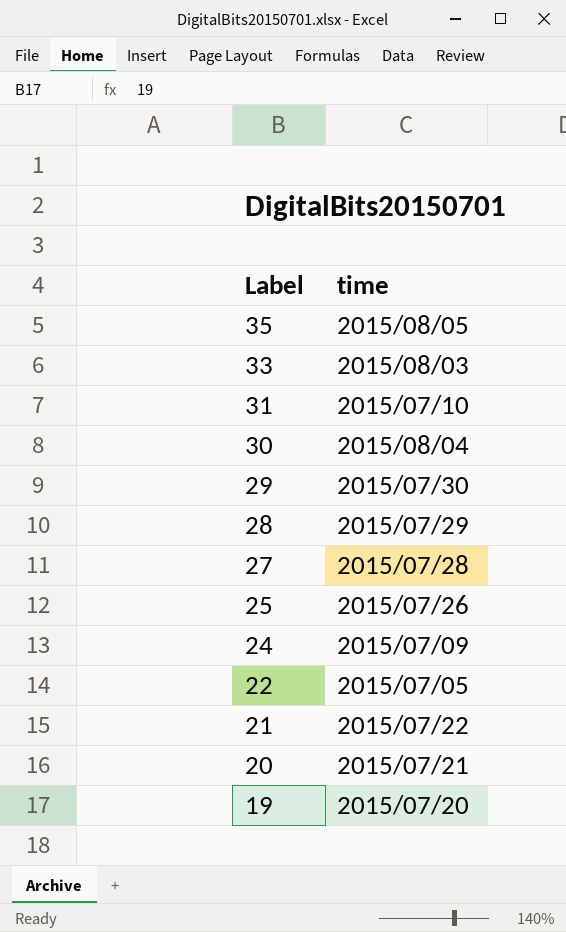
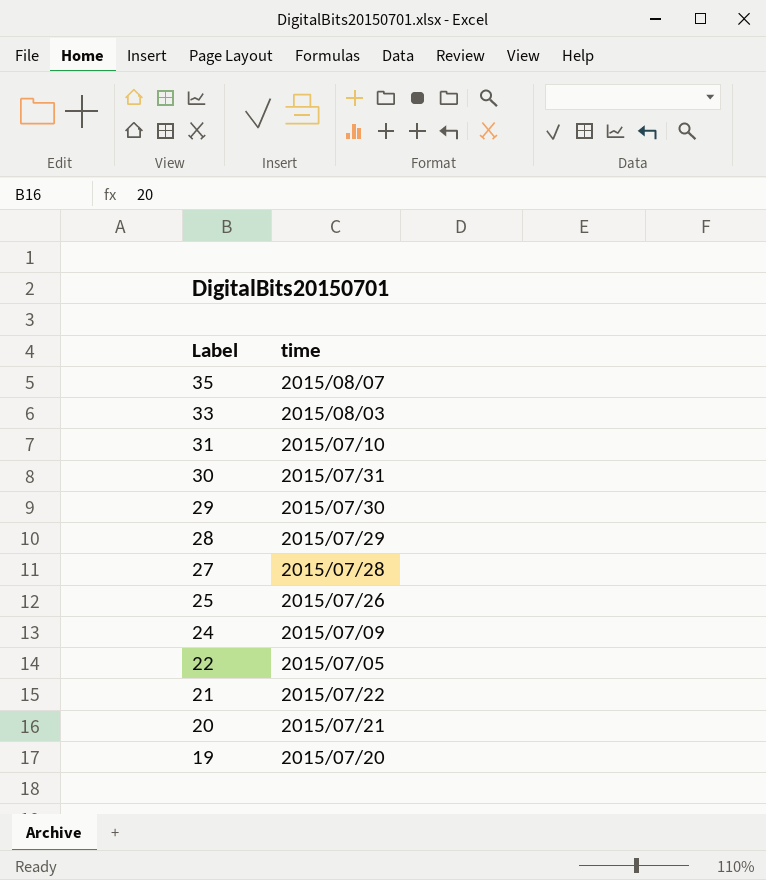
35 | time: 2015/08/05 -> 2015/08/07
30 | time: 2015/08/04 -> 2015/07/31

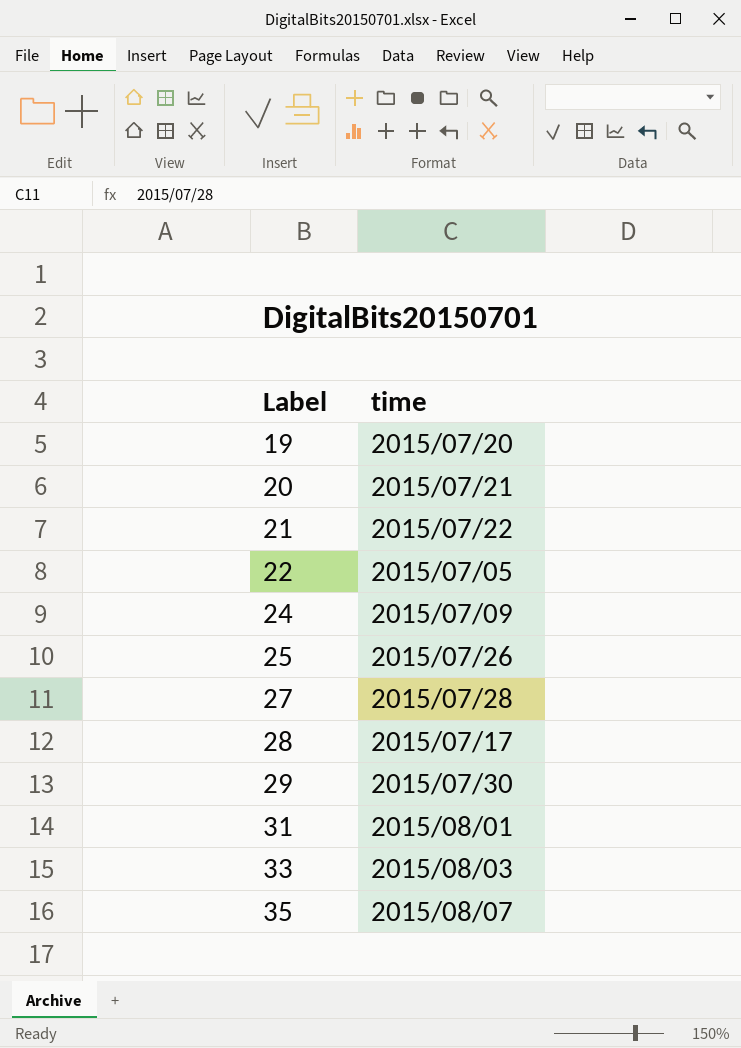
row order: Label descending -> Label ascending
row 30: 2015/07/31 -> none
28 | time: 2015/07/29 -> 2015/07/17
31 | time: 2015/07/10 -> 2015/08/01

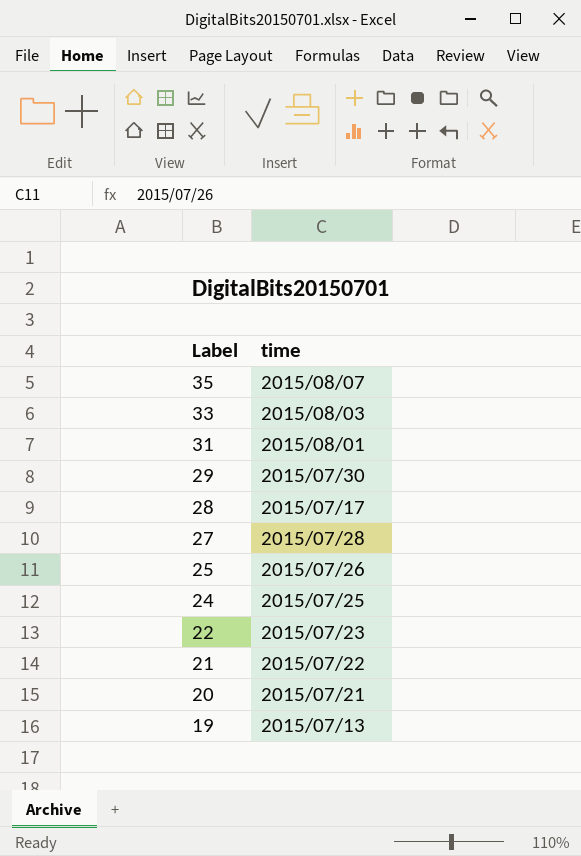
row order: Label ascending -> Label descending
24 | time: 2015/07/09 -> 2015/07/25
22 | time: 2015/07/05 -> 2015/07/23
19 | time: 2015/07/20 -> 2015/07/13

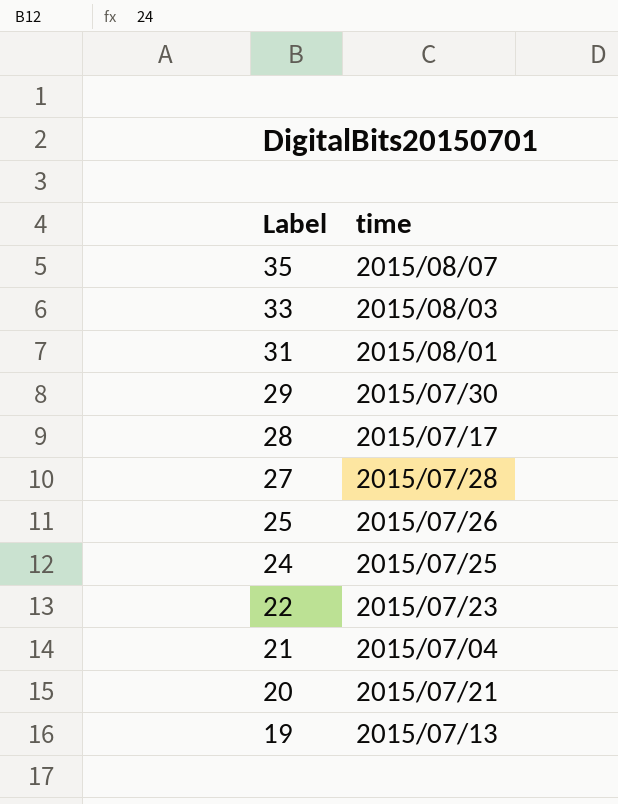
21 | time: 2015/07/22 -> 2015/07/04

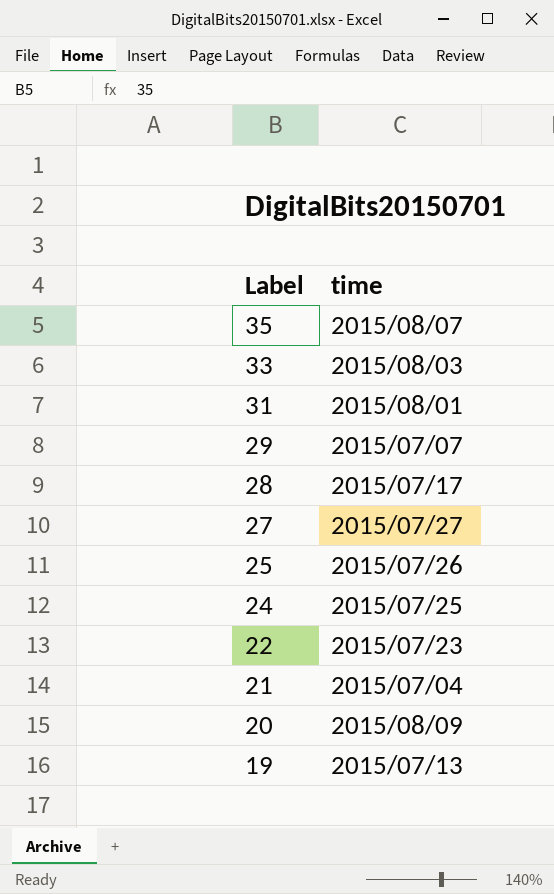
29 | time: 2015/07/30 -> 2015/07/07
27 | time: 2015/07/28 -> 2015/07/27
20 | time: 2015/07/21 -> 2015/08/09

